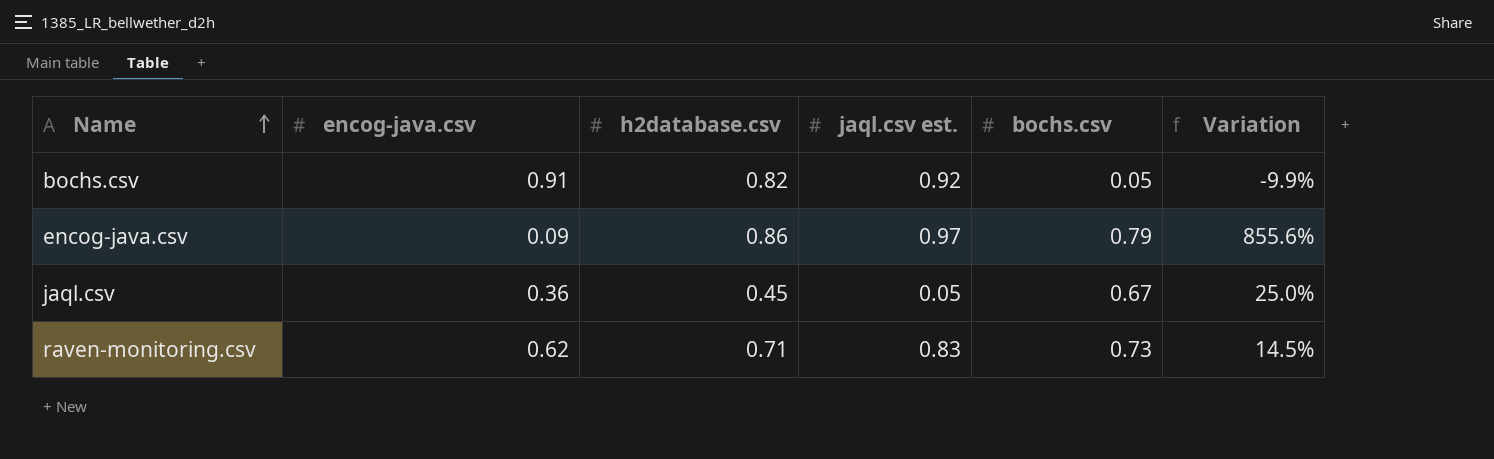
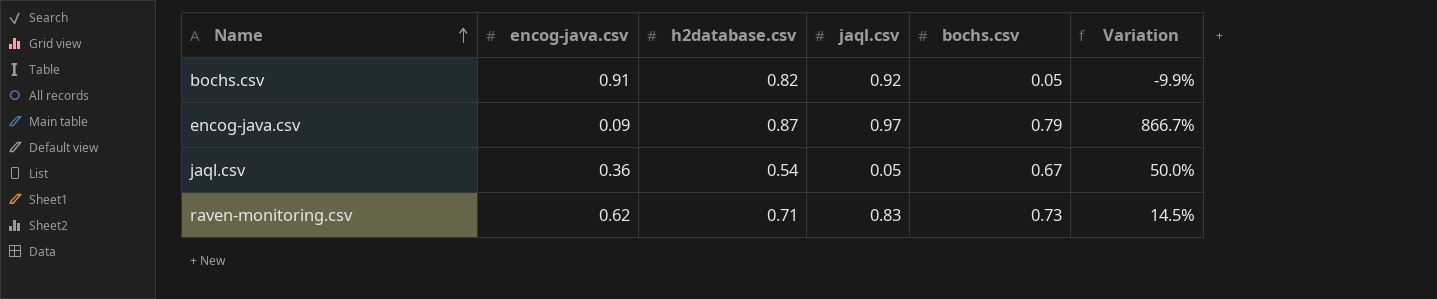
column name: jaql.csv est. -> jaql.csv
encog-java.csv | h2database.csv: 0.86 -> 0.87
encog-java.csv | Variation: 855.6% -> 866.7%
jaql.csv | h2database.csv: 0.45 -> 0.54
jaql.csv | Variation: 25.0% -> 50.0%

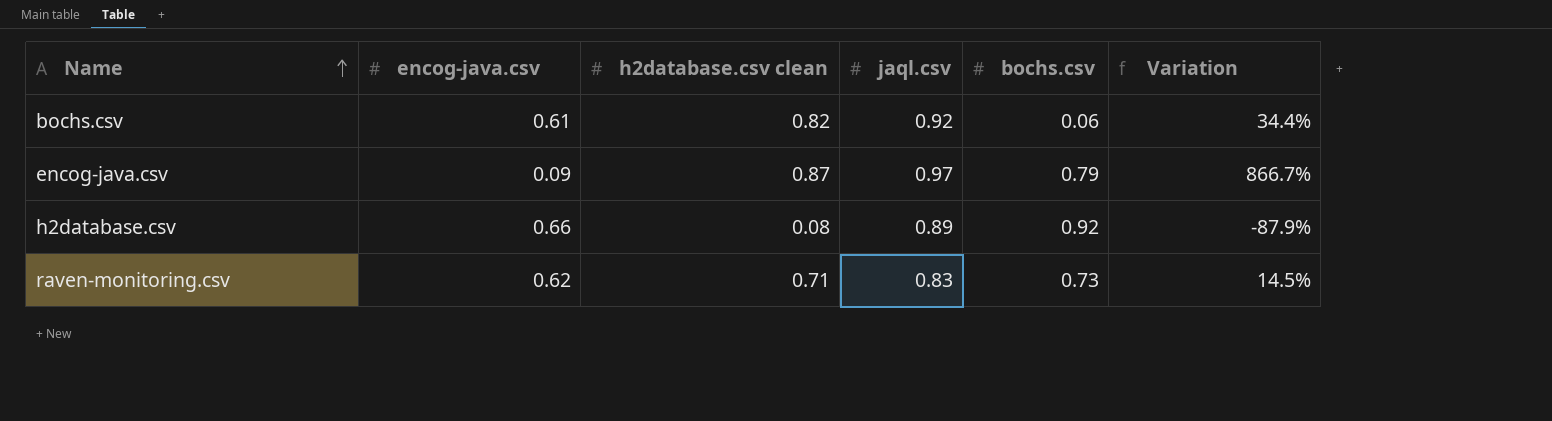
column name: h2database.csv -> h2database.csv clean
row jaql.csv: 0.36 | 0.54 | 0.05 | 0.67 | 50.0% -> none
bochs.csv | encog-java.csv: 0.91 -> 0.61
bochs.csv | bochs.csv: 0.05 -> 0.06
bochs.csv | Variation: -9.9% -> 34.4%
row h2database.csv: none -> 0.66 | 0.08 | 0.89 | 0.92 | -87.9%

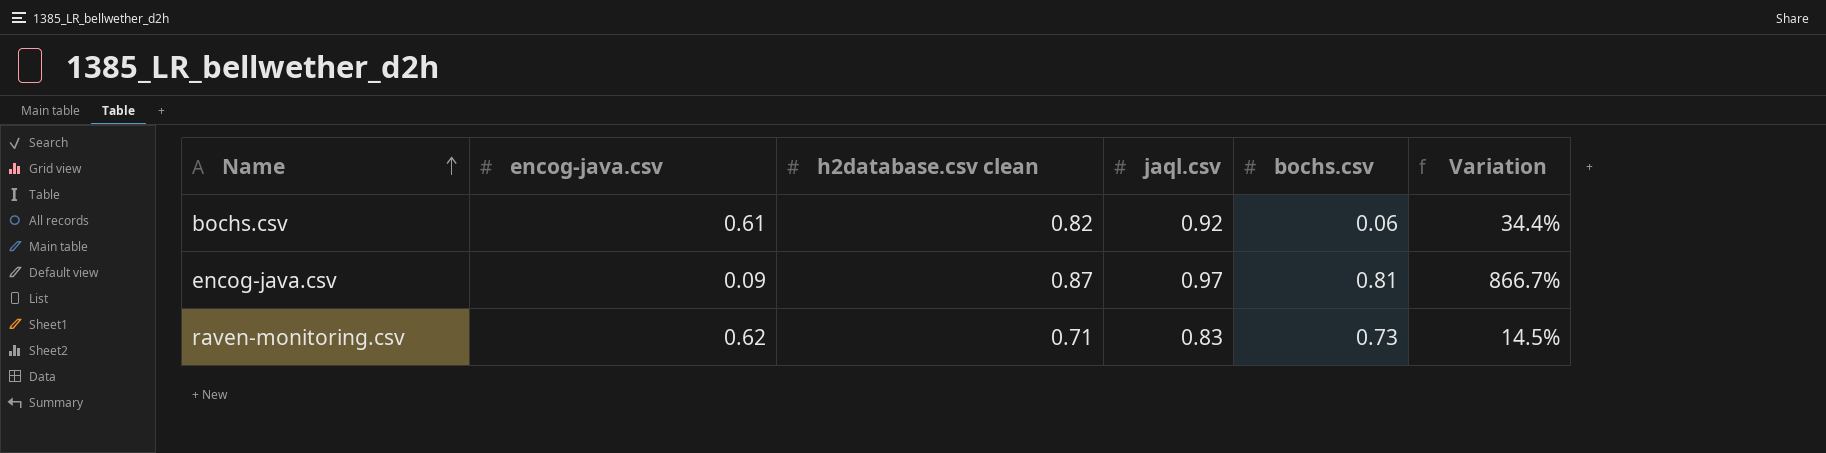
row h2database.csv: 0.66 | 0.08 | 0.89 | 0.92 | -87.9% -> none
encog-java.csv | bochs.csv: 0.79 -> 0.81

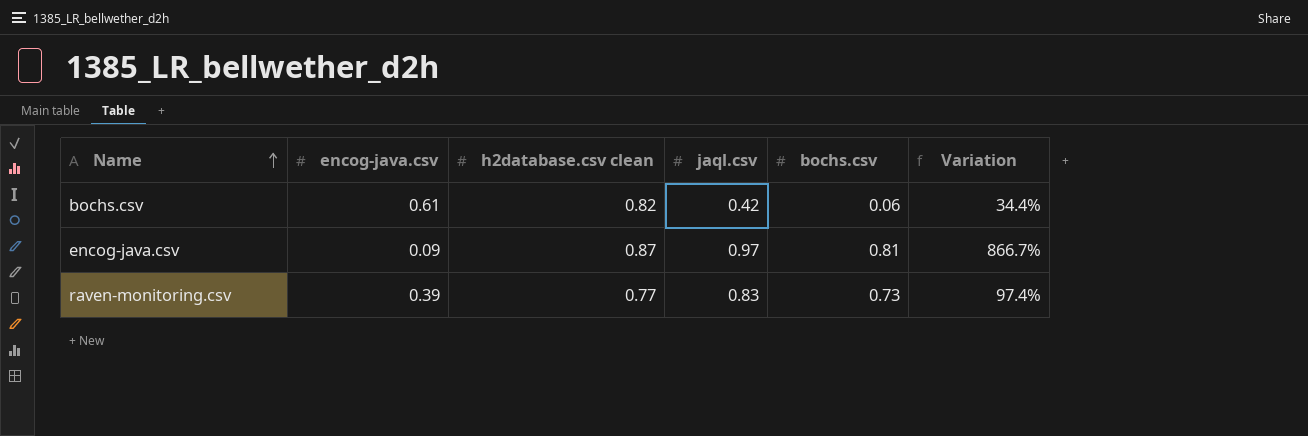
bochs.csv | jaql.csv: 0.92 -> 0.42
raven-monitoring.csv | encog-java.csv: 0.62 -> 0.39
raven-monitoring.csv | h2database.csv clean: 0.71 -> 0.77
raven-monitoring.csv | Variation: 14.5% -> 97.4%

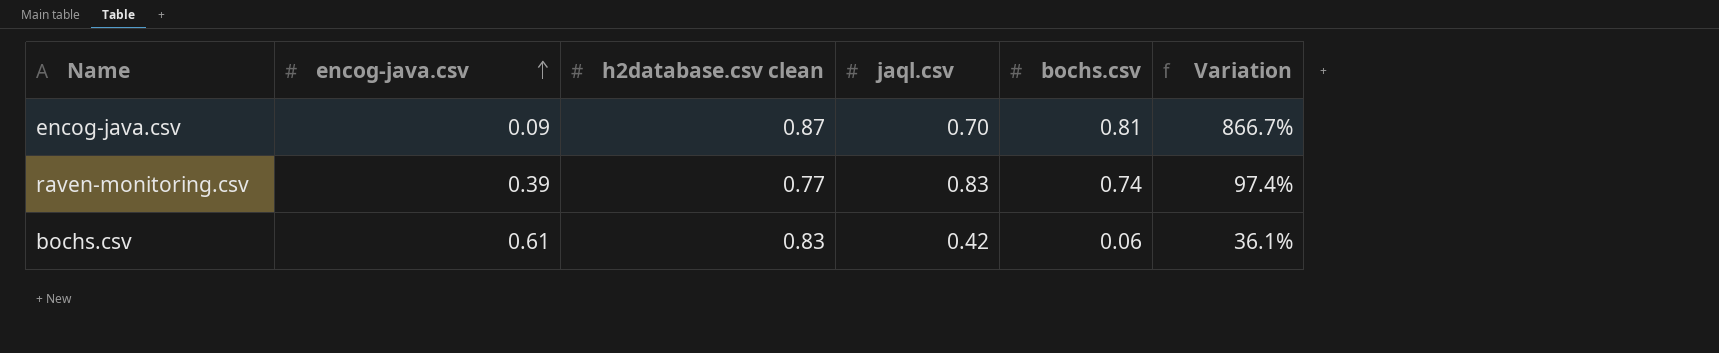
row order: Name ascending -> encog-java.csv ascending
encog-java.csv | jaql.csv: 0.97 -> 0.70
raven-monitoring.csv | bochs.csv: 0.73 -> 0.74
bochs.csv | h2database.csv clean: 0.82 -> 0.83
bochs.csv | Variation: 34.4% -> 36.1%

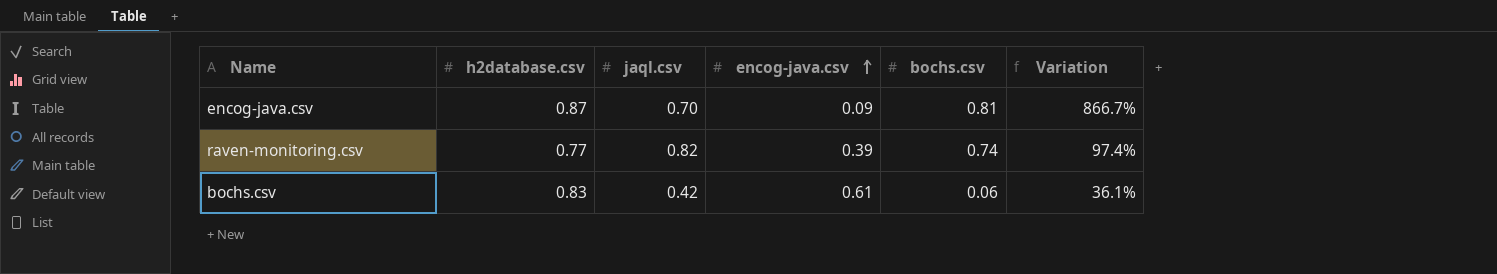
column name: h2database.csv clean -> h2database.csv
column encog-java.csv | position: 2 -> 4
raven-monitoring.csv | jaql.csv: 0.83 -> 0.82

